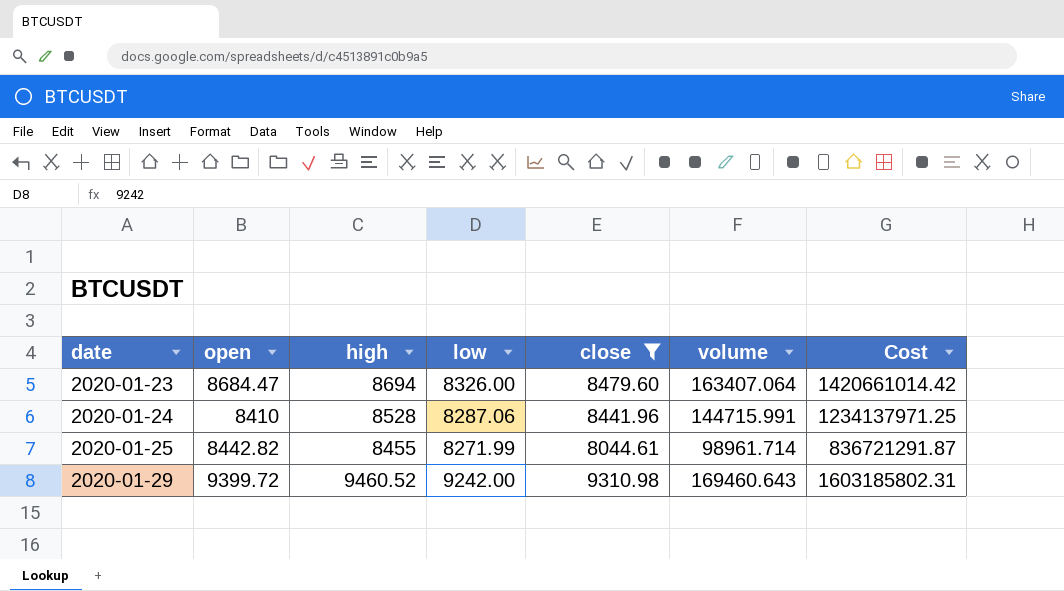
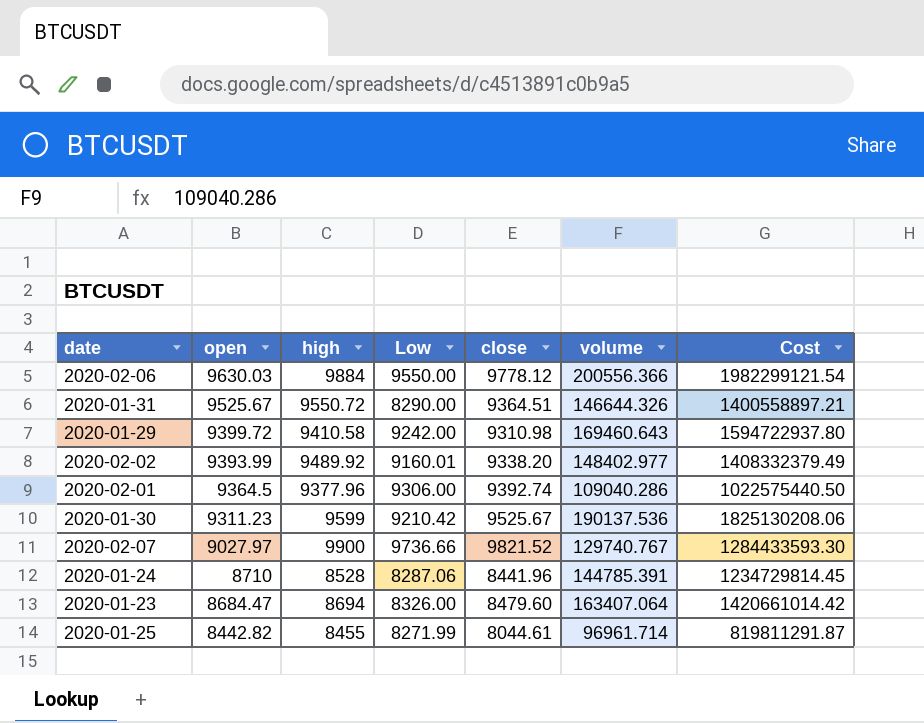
filter: close <= 9310.98 -> none
row order: date ascending -> open descending
column name: low -> Low
2020-01-29 | high: 9460.52 -> 9410.58
2020-01-29 | Cost: 1603185802.31 -> 1594722937.80
2020-01-24 | open: 8410 -> 8710
2020-01-24 | volume: 144715.991 -> 144785.391
2020-01-24 | Cost: 1234137971.25 -> 1234729814.45
2020-01-25 | volume: 98961.714 -> 96961.714
2020-01-25 | Cost: 836721291.87 -> 819811291.87

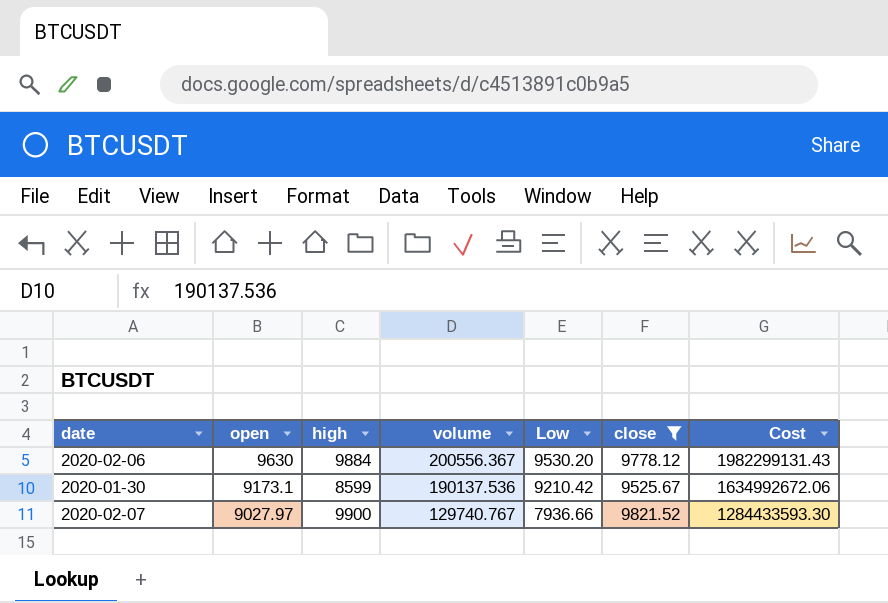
filter: none -> close >= 9525.67
column volume | position: 6 -> 4
2020-02-06 | open: 9630.03 -> 9630
2020-02-06 | volume: 200556.366 -> 200556.367
2020-02-06 | Low: 9550.00 -> 9530.20
2020-02-06 | Cost: 1982299121.54 -> 1982299131.43
2020-01-30 | open: 9311.23 -> 9173.1
2020-01-30 | high: 9599 -> 8599
2020-01-30 | Cost: 1825130208.06 -> 1634992672.06
2020-02-07 | Low: 9736.66 -> 7936.66

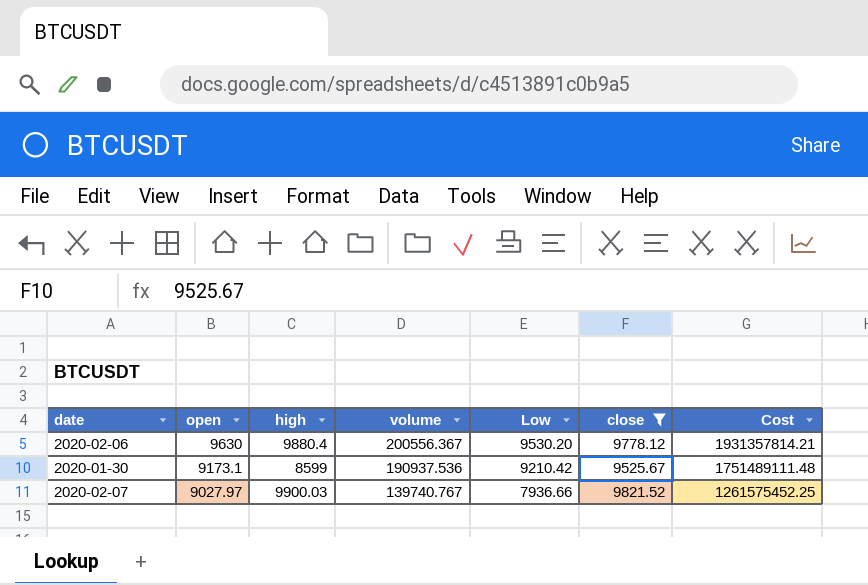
column Cost | formula: [high] * [volume] -> [open] * [volume]
2020-02-06 | high: 9884 -> 9880.4
2020-01-30 | volume: 190137.536 -> 190937.536
2020-02-07 | high: 9900 -> 9900.03
2020-02-07 | volume: 129740.767 -> 139740.767

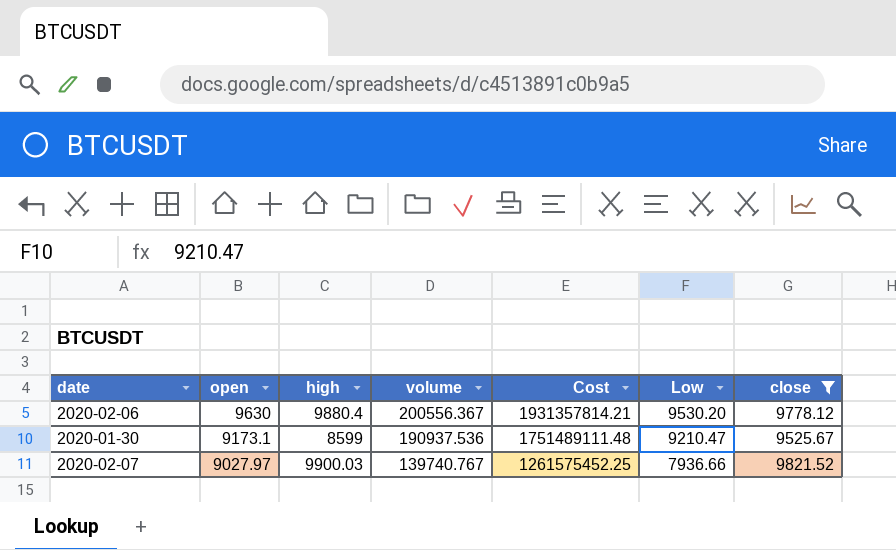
column Cost | position: 7 -> 5
2020-01-30 | Low: 9210.42 -> 9210.47

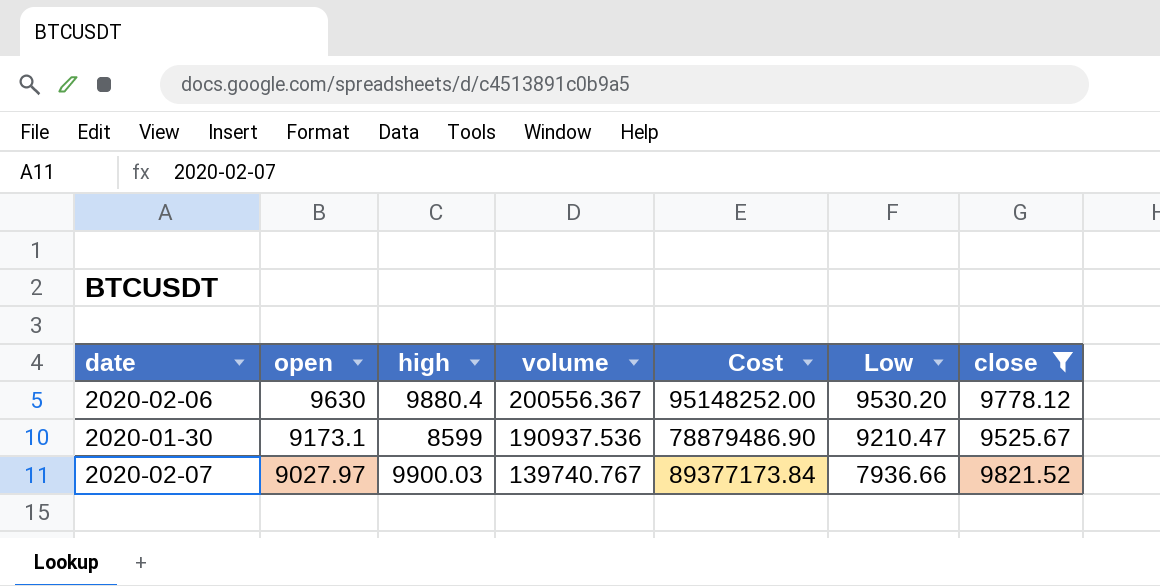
column Cost | formula: [open] * [volume] -> [open] * [high]

